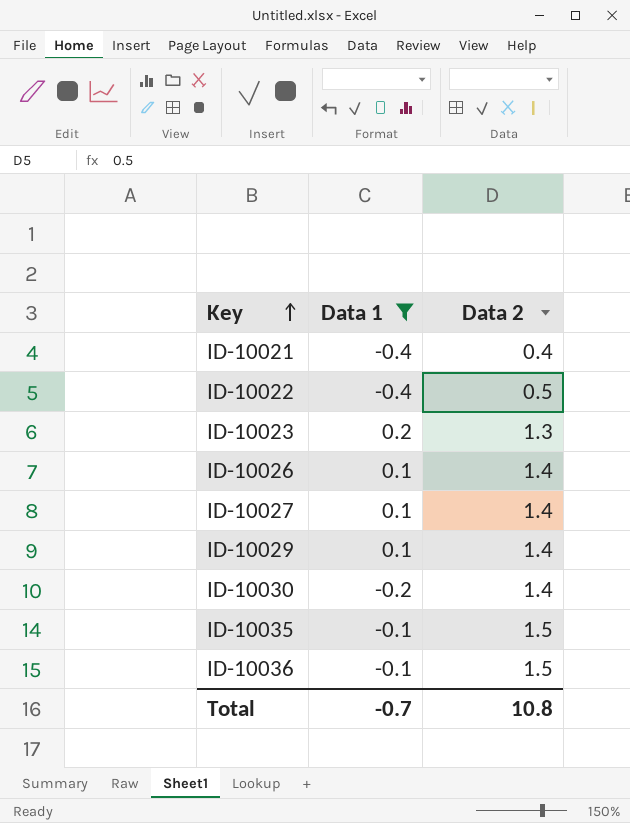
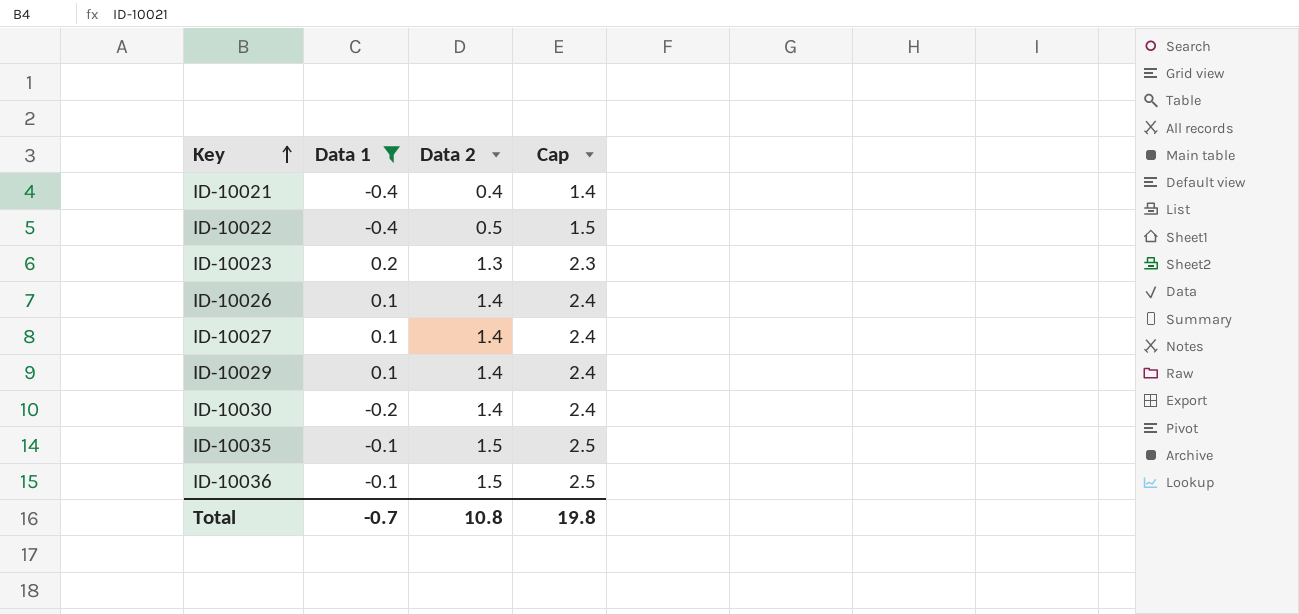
column Cap | formula: none -> [Data 2] + 1

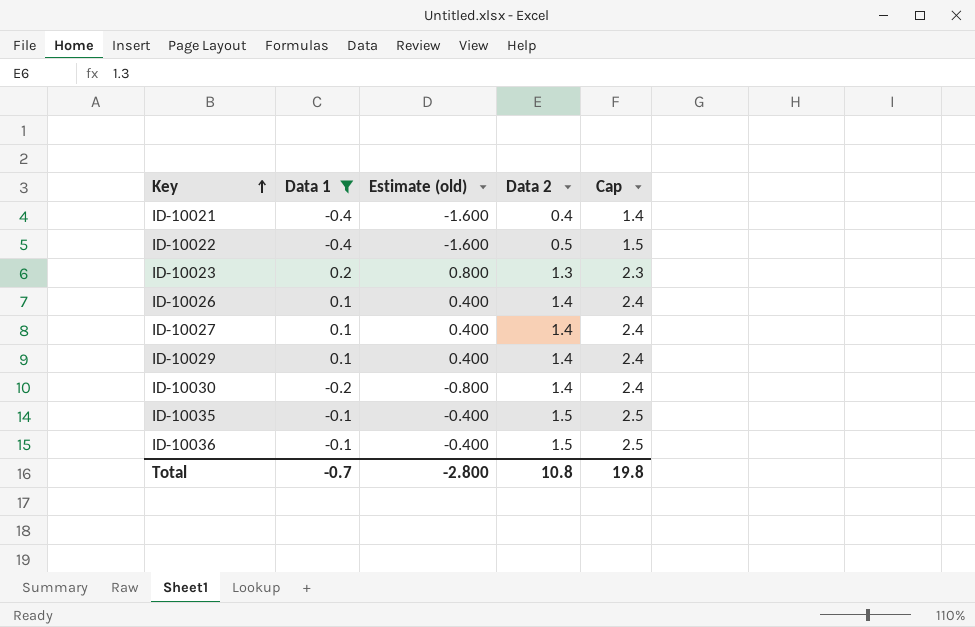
column Estimate (old) | formula: none -> [Data 1] * 4

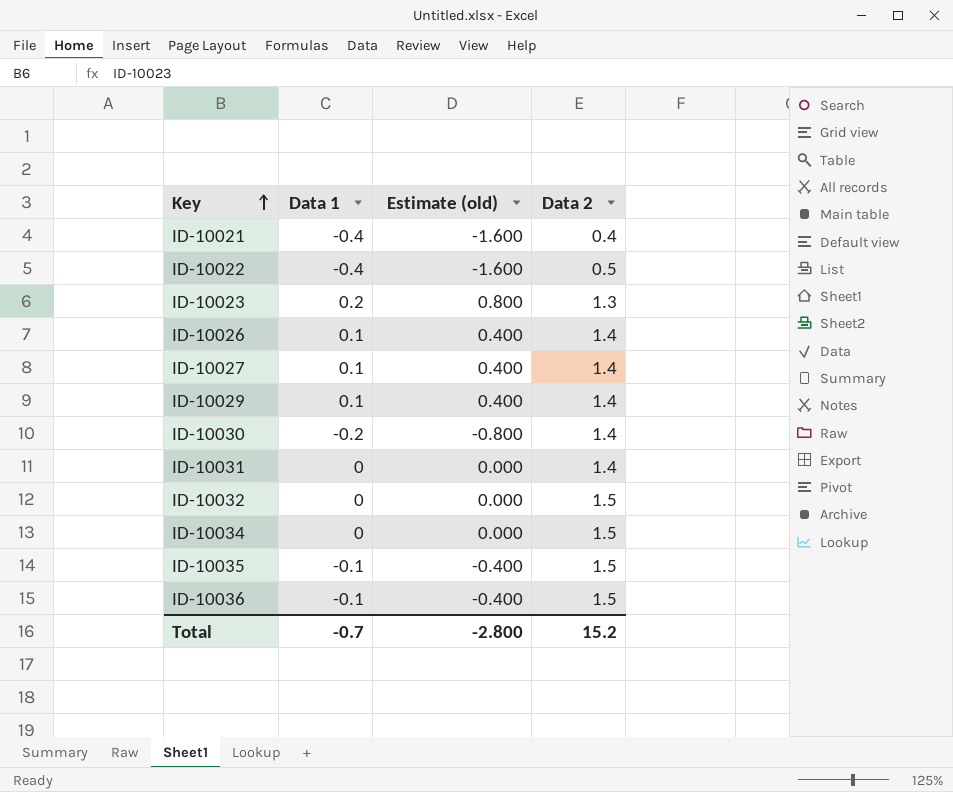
filter: Data 1 != 0 -> none
column Cap | formula: [Data 2] + 1 -> none
Total | Data 2: 10.8 -> 15.2

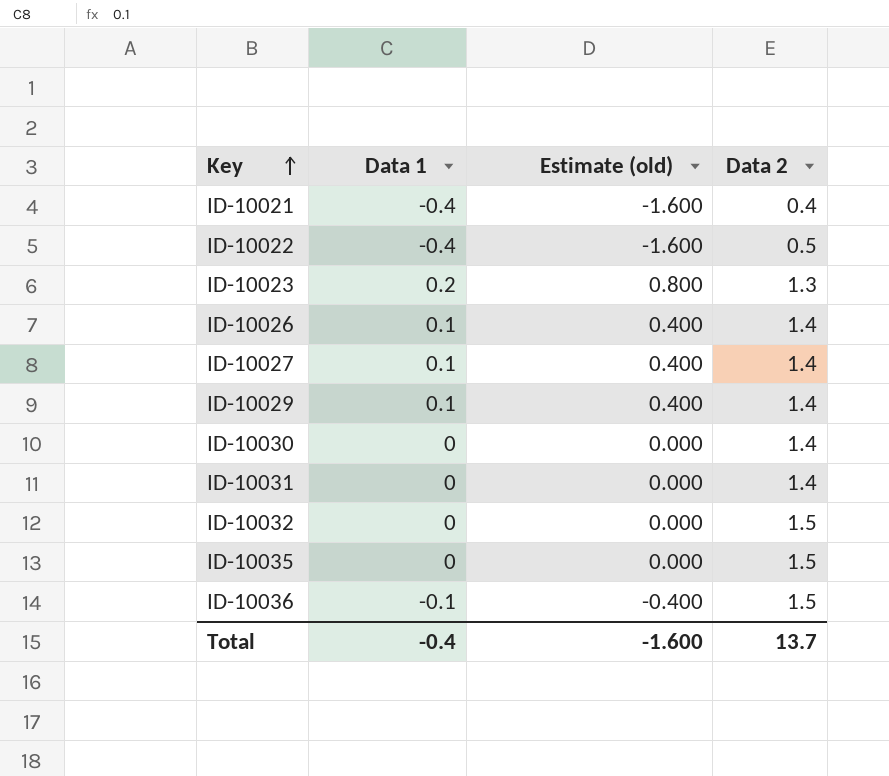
row ID-10034: 0 | 0.000 | 1.5 -> none
ID-10030 | Data 1: -0.2 -> 0
ID-10030 | Estimate (old): -0.800 -> 0.000
ID-10035 | Data 1: -0.1 -> 0
ID-10035 | Estimate (old): -0.400 -> 0.000
Total | Data 1: -0.7 -> -0.4
Total | Estimate (old): -2.800 -> -1.600
Total | Data 2: 15.2 -> 13.7

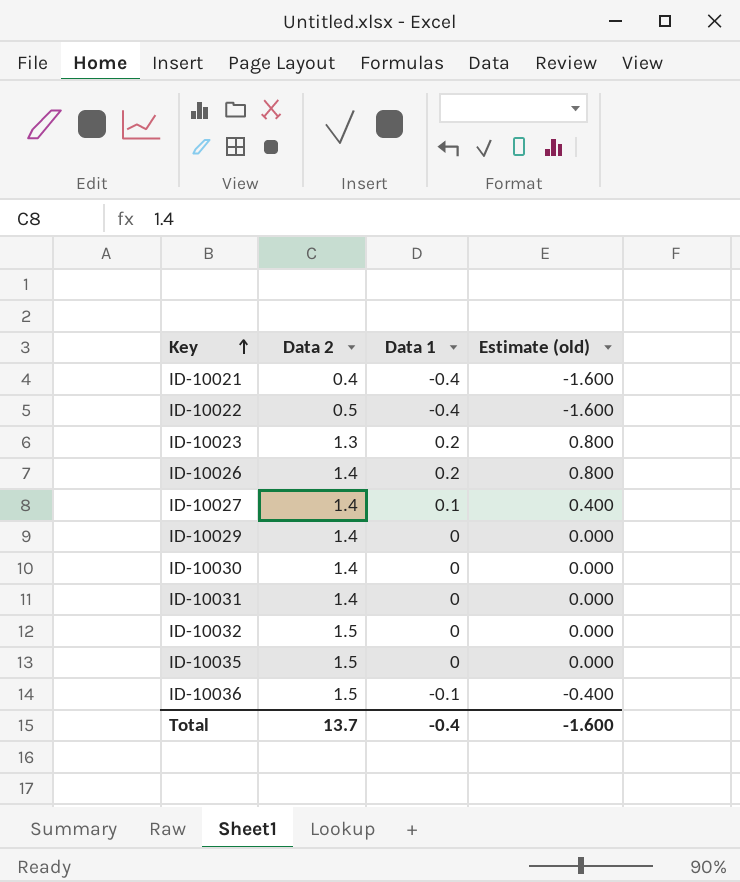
column Data 2 | position: 4 -> 2
ID-10026 | Data 1: 0.1 -> 0.2
ID-10026 | Estimate (old): 0.400 -> 0.800
ID-10029 | Data 1: 0.1 -> 0
ID-10029 | Estimate (old): 0.400 -> 0.000

